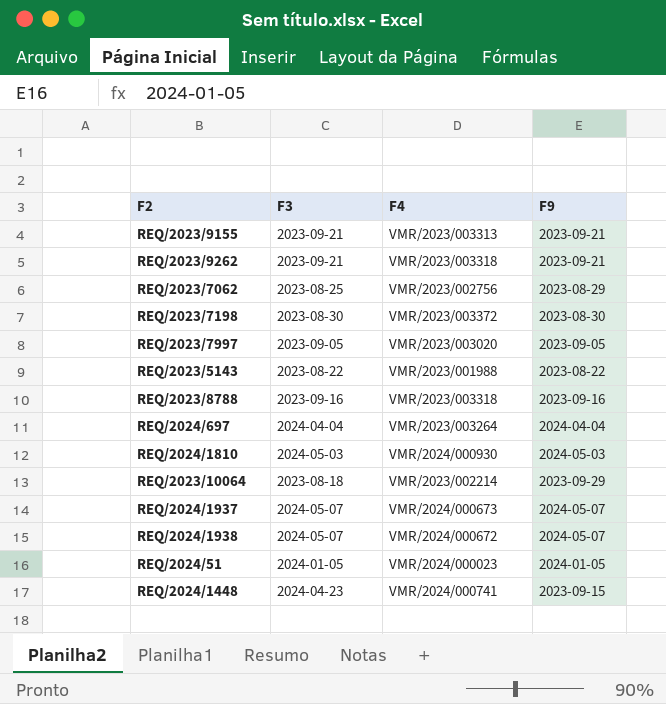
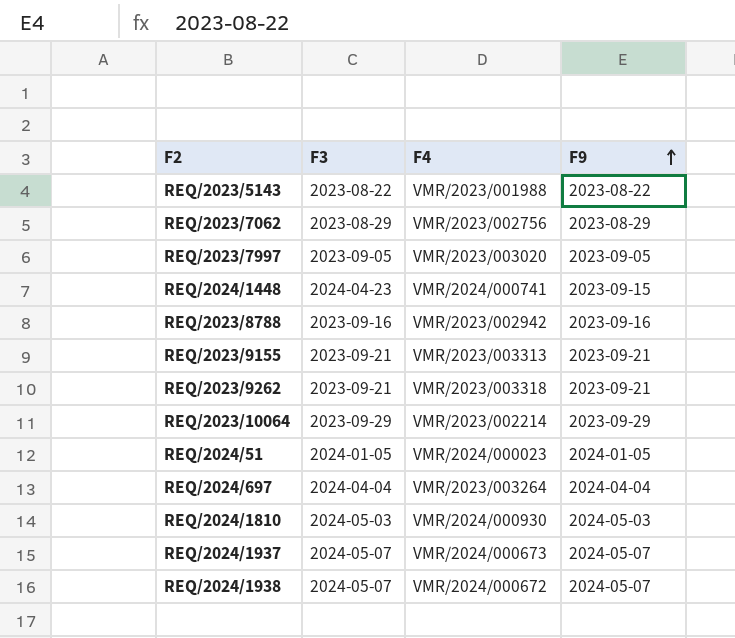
row order: none -> F9 ascending
row REQ/2023/7198: 2023-08-30 | VMR/2023/003372 | 2023-08-30 -> none
REQ/2023/7062 | F3: 2023-08-25 -> 2023-08-29
REQ/2023/8788 | F4: VMR/2023/003318 -> VMR/2023/002942
REQ/2023/10064 | F3: 2023-08-18 -> 2023-09-29

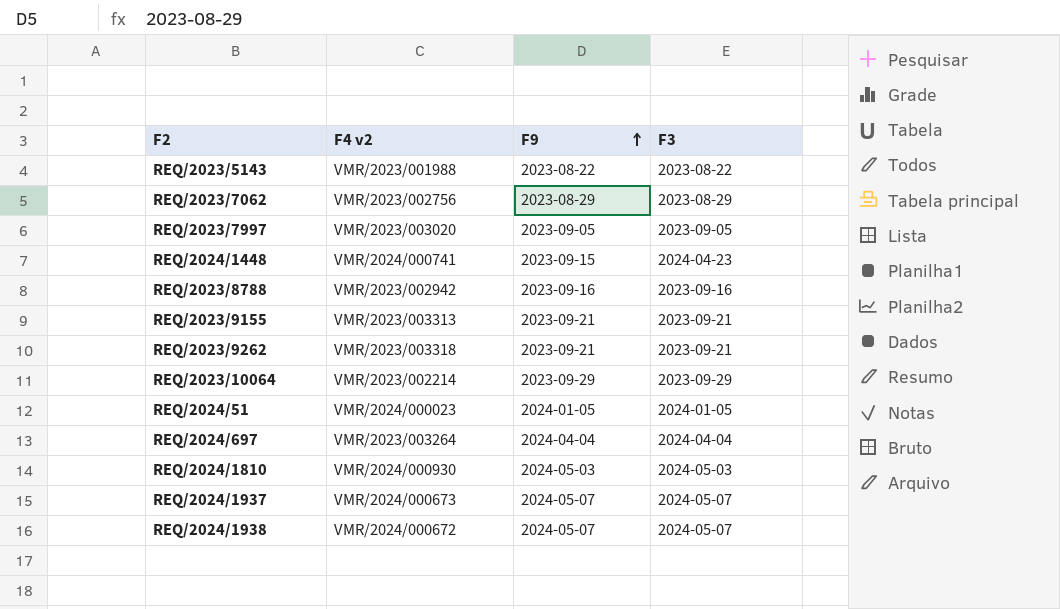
column name: F4 -> F4 v2
column F3 | position: 2 -> 4

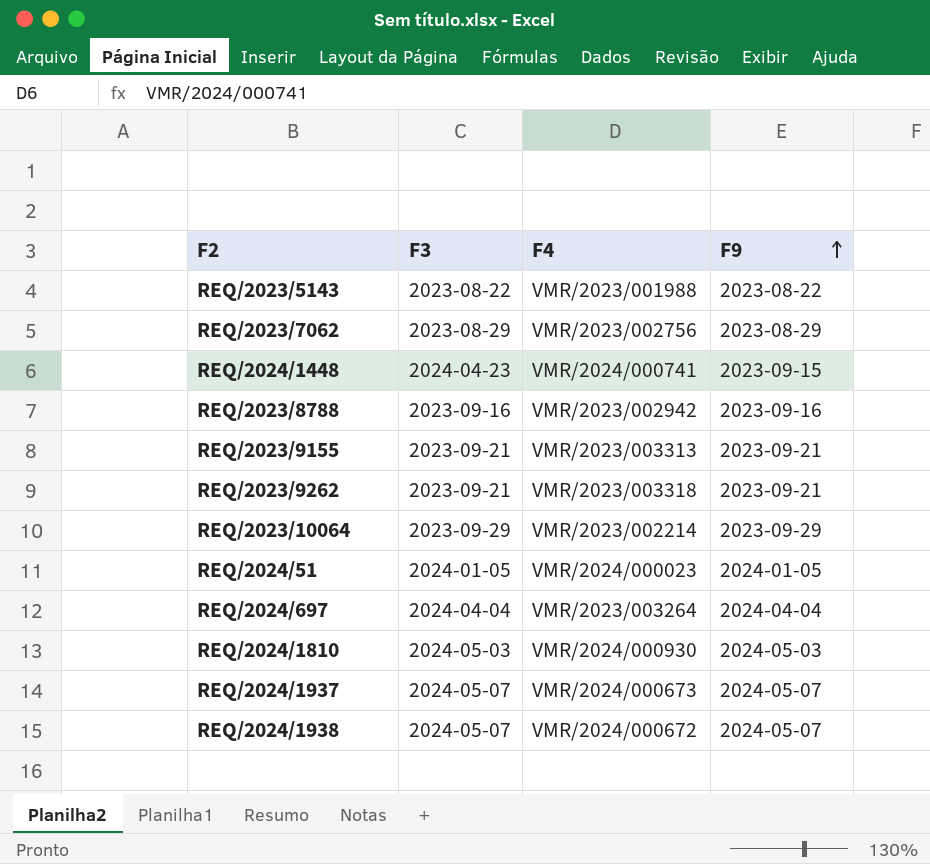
column F3 | position: 4 -> 2
column name: F4 v2 -> F4
row REQ/2023/7997: VMR/2023/003020 | 2023-09-05 | 2023-09-05 -> none

